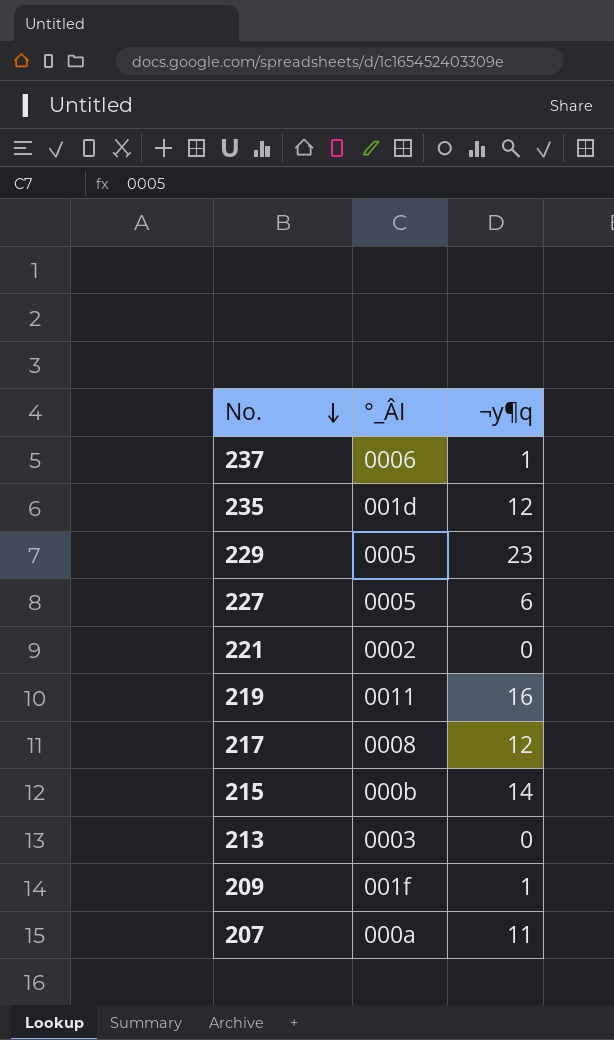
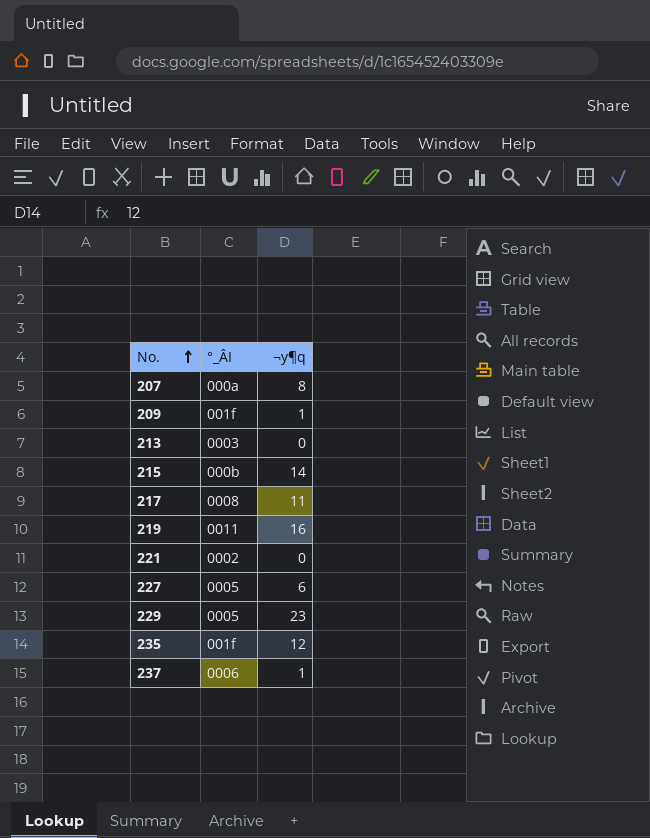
row order: No. descending -> No. ascending
207 | ¬y¶q: 11 -> 8
217 | ¬y¶q: 12 -> 11
235 | °_ÂI: 001d -> 001f

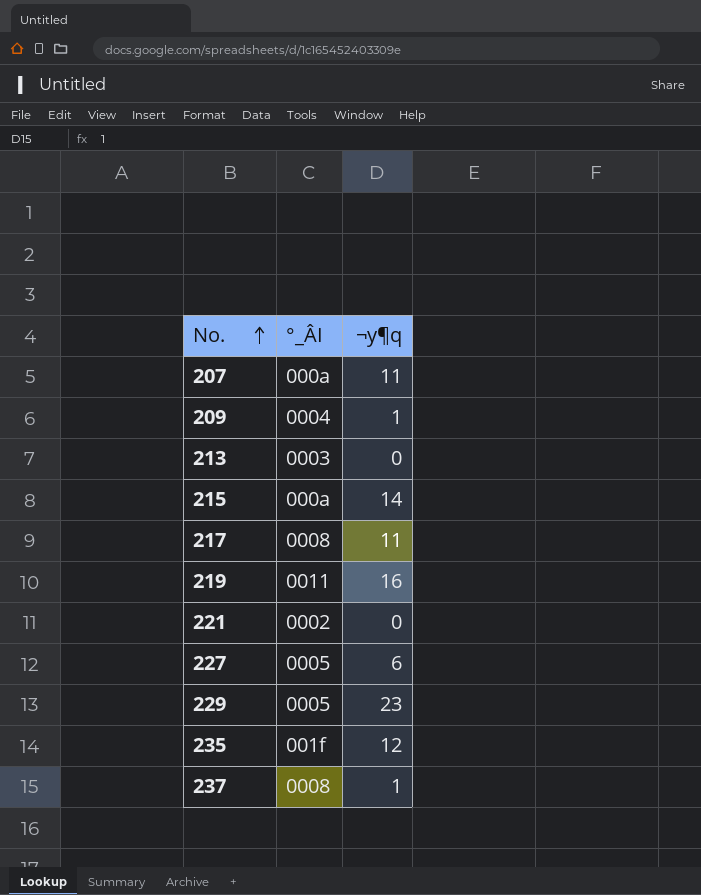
207 | ¬y¶q: 8 -> 11
209 | °_ÂI: 001f -> 0004
215 | °_ÂI: 000b -> 000a
237 | °_ÂI: 0006 -> 0008

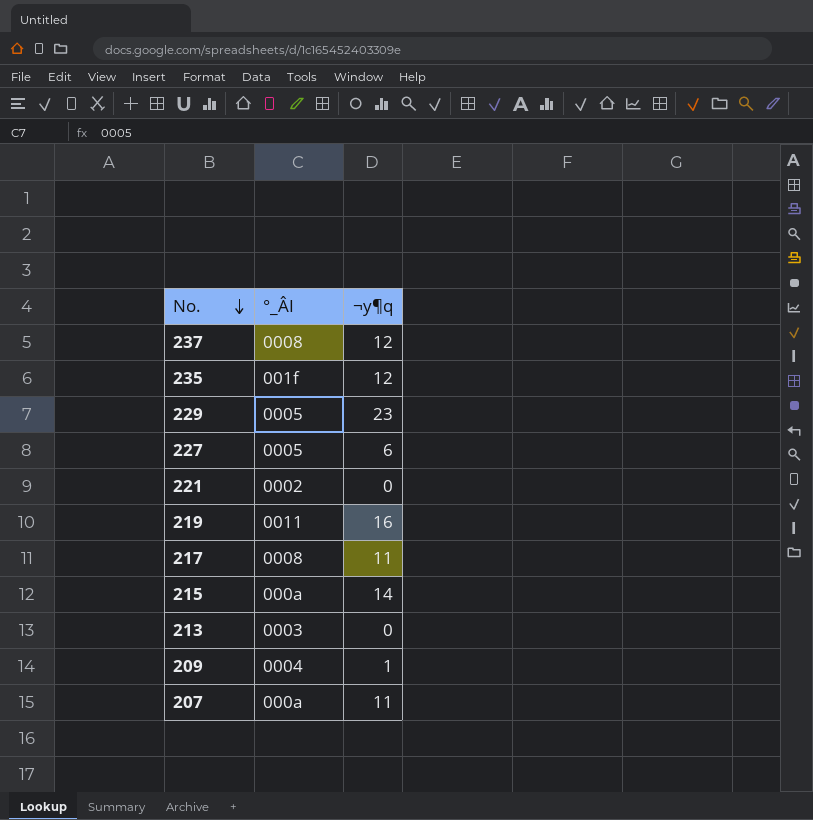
row order: No. ascending -> No. descending
237 | ¬y¶q: 1 -> 12

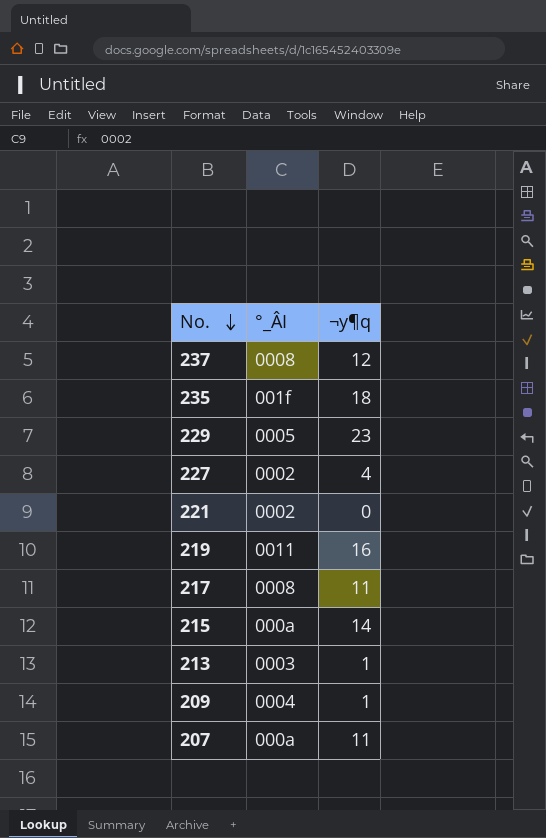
235 | ¬y¶q: 12 -> 18
227 | °_ÂI: 0005 -> 0002
227 | ¬y¶q: 6 -> 4
213 | ¬y¶q: 0 -> 1

